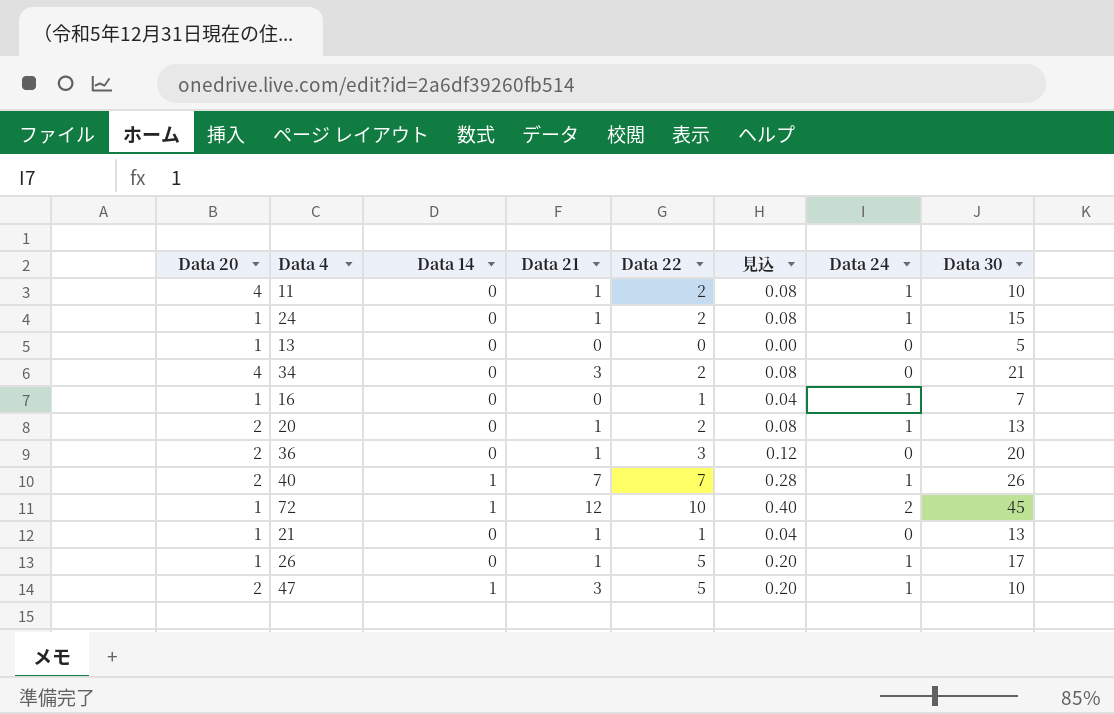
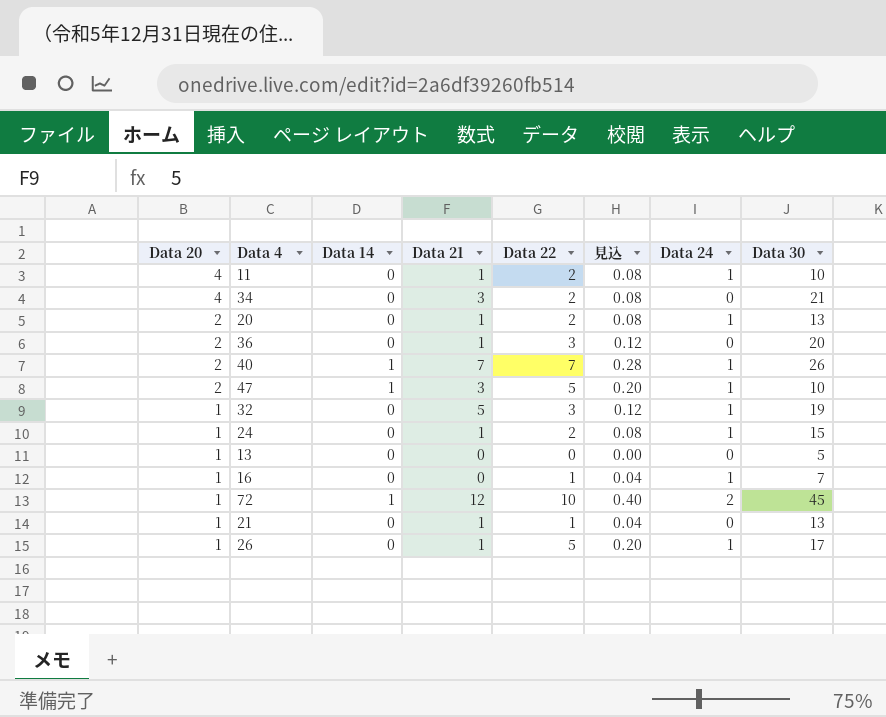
row order: none -> Data 20 descending
row 32: none -> 1 | 0 | 5 | 3 | 0.12 | 1 | 19

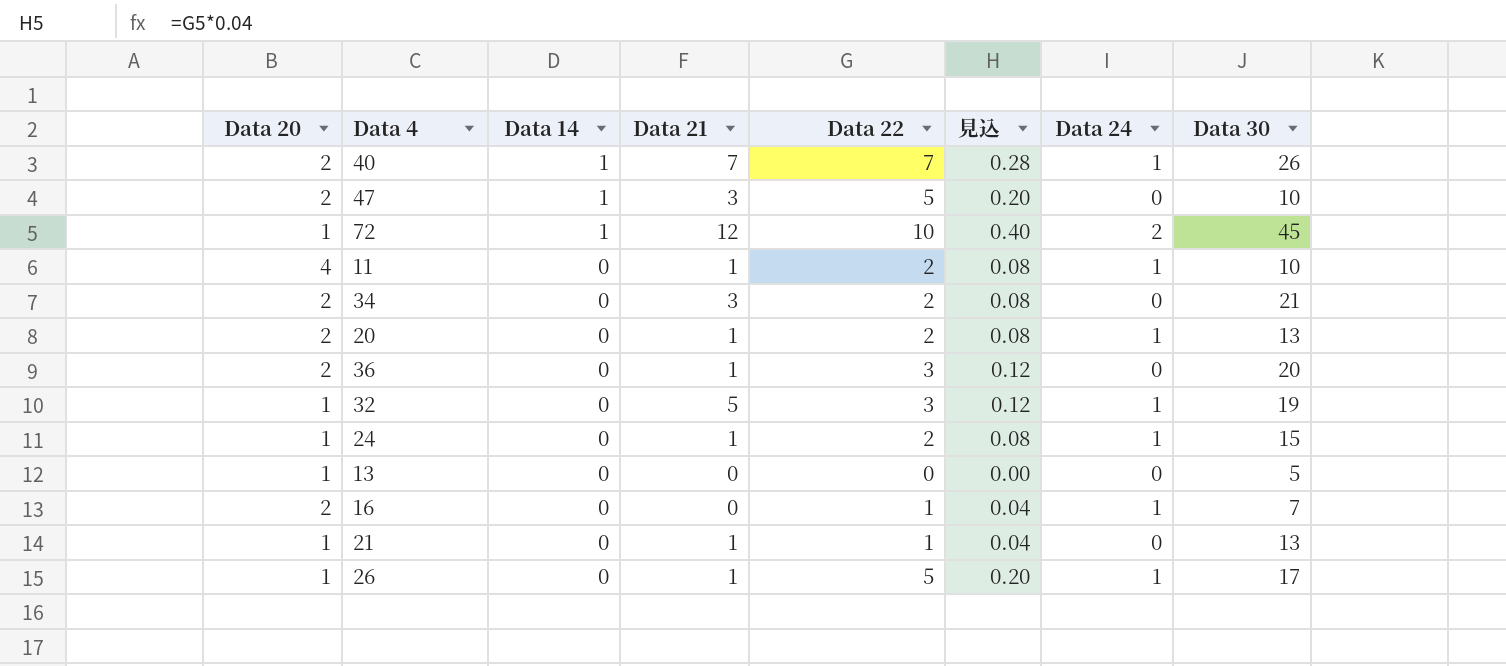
row order: Data 20 descending -> Data 14 descending
47 | Data 24: 1 -> 0
34 | Data 20: 4 -> 2
16 | Data 20: 1 -> 2

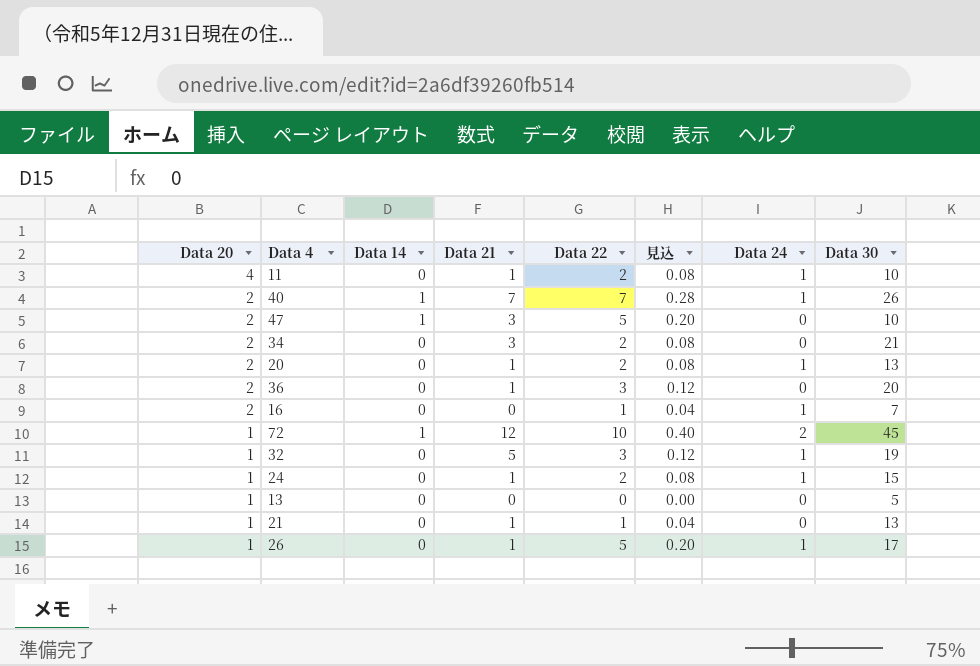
row order: Data 14 descending -> Data 20 descending

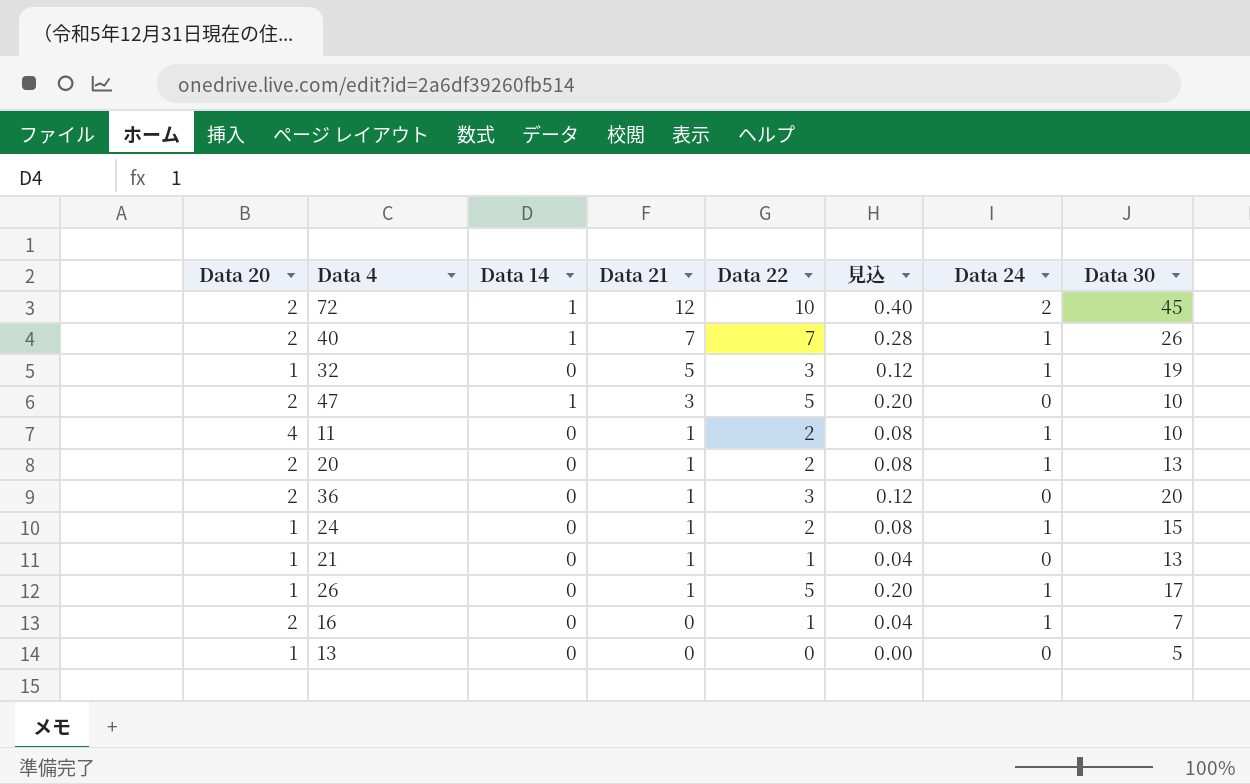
row order: Data 20 descending -> Data 21 descending
row 34: 2 | 0 | 3 | 2 | 0.08 | 0 | 21 -> none
72 | Data 20: 1 -> 2

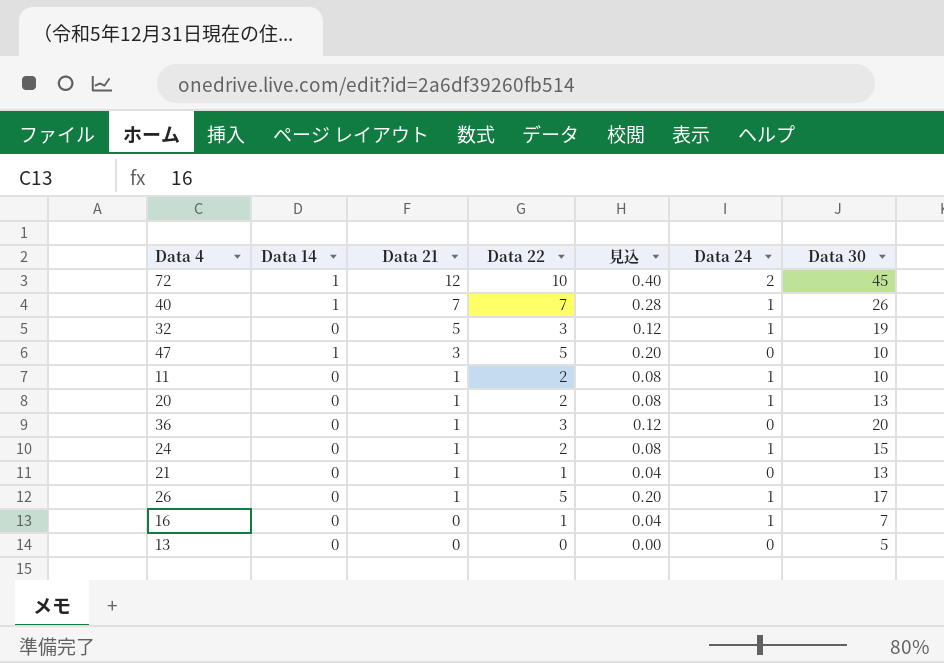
column Data 20 | position: 1 -> none

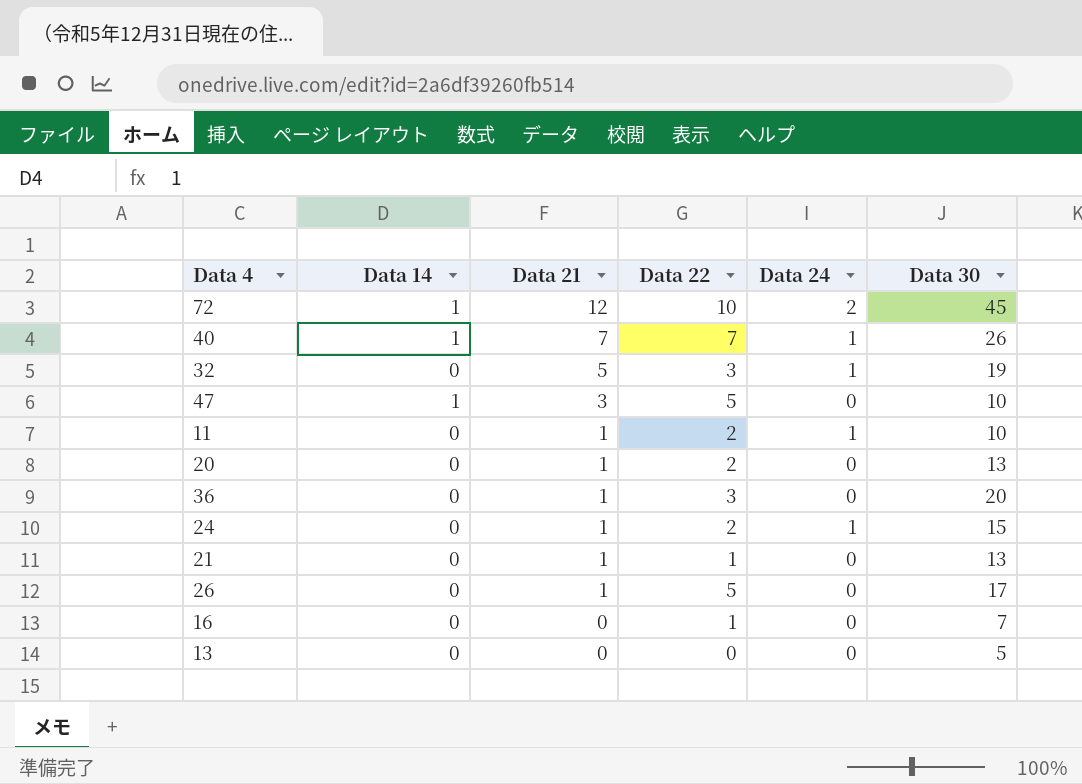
column 見込 | formula: [Data 22] * 0.04 -> none
20 | Data 24: 1 -> 0
26 | Data 24: 1 -> 0
16 | Data 24: 1 -> 0

